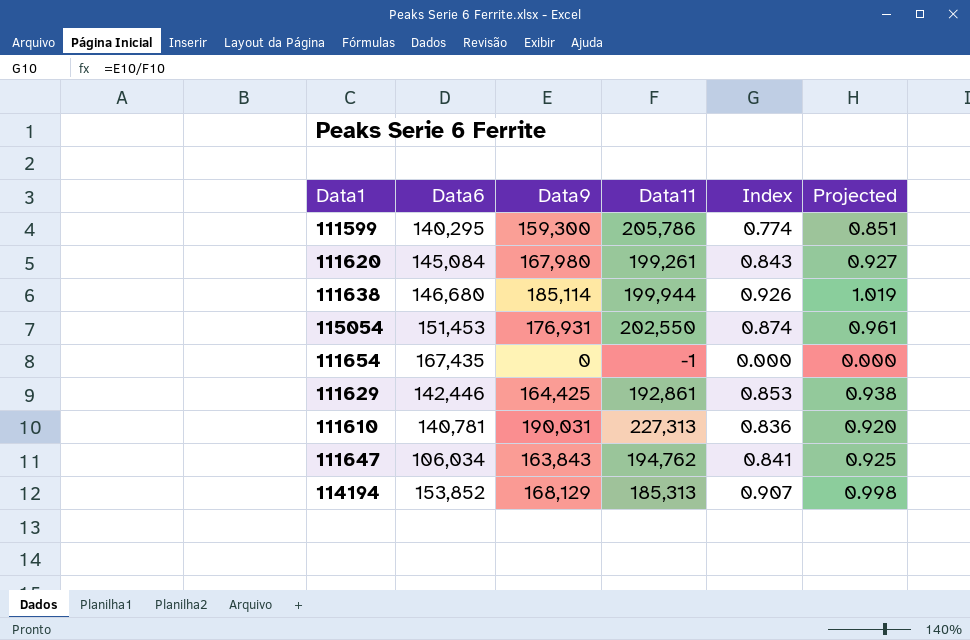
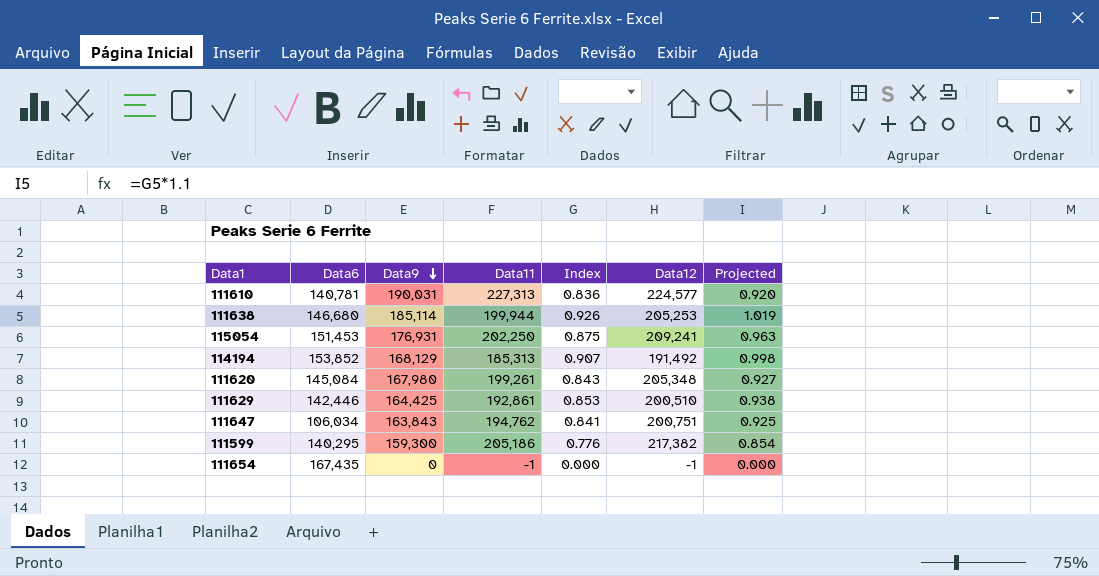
row order: none -> Data9 descending
column Data12 | position: none -> 6
115054 | Data11: 202,550 -> 202,250
115054 | Index: 0.874 -> 0.875
115054 | Projected: 0.961 -> 0.963
111599 | Data11: 205,786 -> 205,186
111599 | Index: 0.774 -> 0.776
111599 | Projected: 0.851 -> 0.854

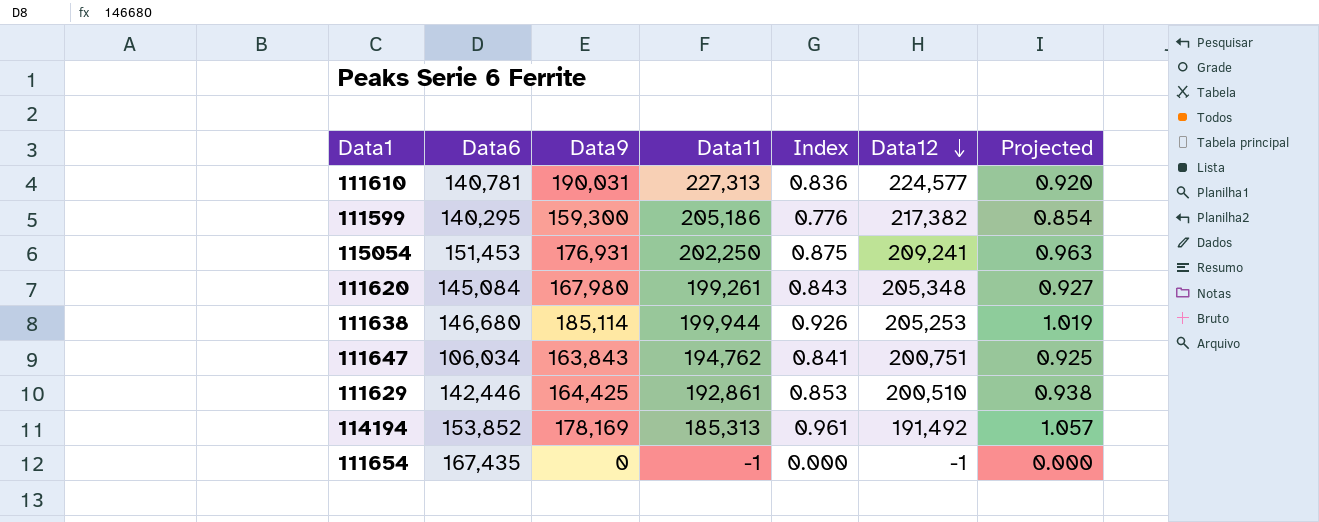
row order: Data9 descending -> Data12 descending
114194 | Data9: 168,129 -> 178,169
114194 | Index: 0.907 -> 0.961
114194 | Projected: 0.998 -> 1.057

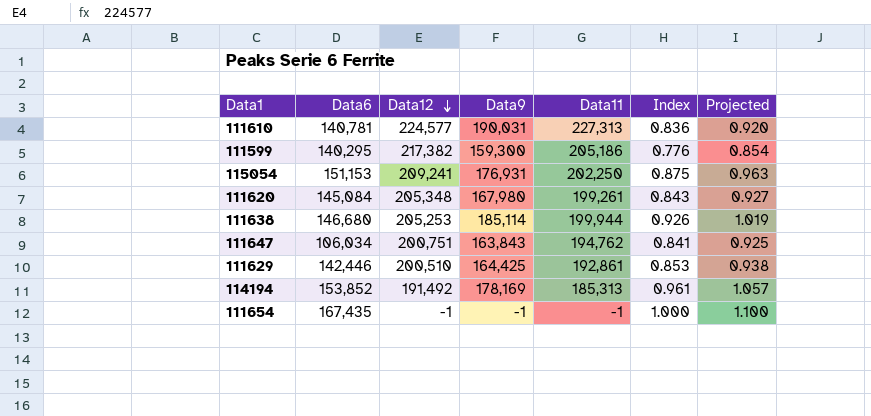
column Data12 | position: 6 -> 3
115054 | Data6: 151,453 -> 151,153
111654 | Data9: 0 -> -1
111654 | Index: 0.000 -> 1.000
111654 | Projected: 0.000 -> 1.100

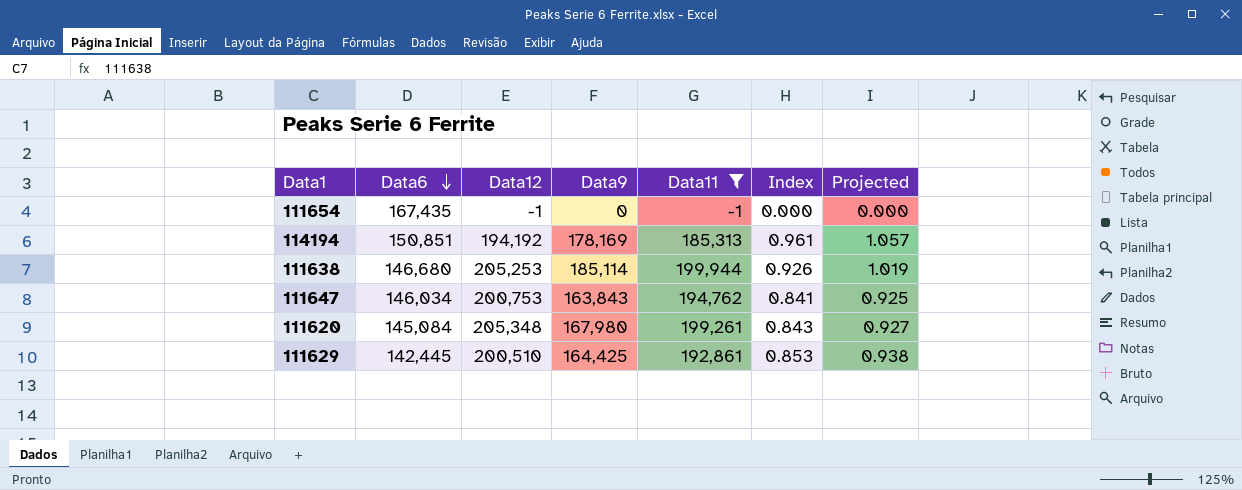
filter: none -> Data11 <= 199,944
row order: Data12 descending -> Data6 descending
111654 | Data9: -1 -> 0
111654 | Index: 1.000 -> 0.000
111654 | Projected: 1.100 -> 0.000
114194 | Data6: 153,852 -> 150,851
114194 | Data12: 191,492 -> 194,192
111647 | Data6: 106,034 -> 146,034
111647 | Data12: 200,751 -> 200,753
111629 | Data6: 142,446 -> 142,445

